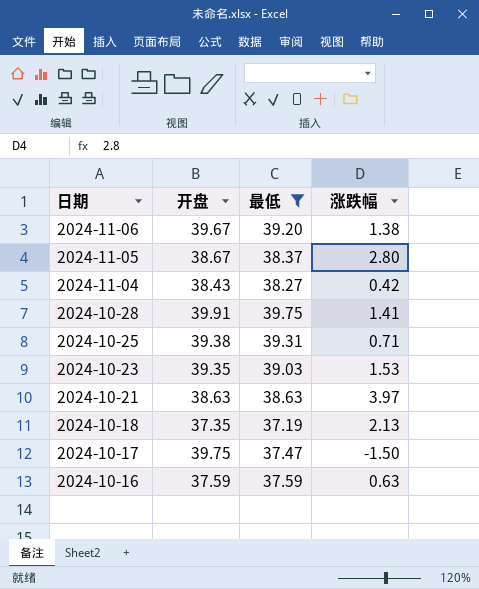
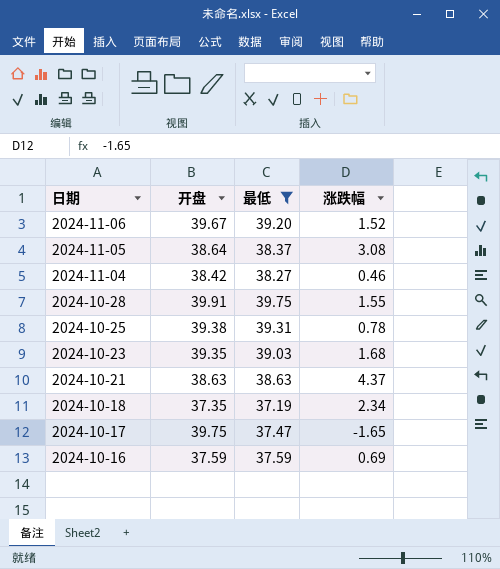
2024-11-06 | 涨跌幅: 1.38 -> 1.52
2024-11-05 | 开盘: 38.67 -> 38.64
2024-11-05 | 涨跌幅: 2.80 -> 3.08
2024-11-04 | 开盘: 38.43 -> 38.42
2024-11-04 | 涨跌幅: 0.42 -> 0.46
2024-10-28 | 涨跌幅: 1.41 -> 1.55
2024-10-25 | 涨跌幅: 0.71 -> 0.78
2024-10-23 | 涨跌幅: 1.53 -> 1.68
2024-10-21 | 涨跌幅: 3.97 -> 4.37
2024-10-18 | 涨跌幅: 2.13 -> 2.34
2024-10-17 | 涨跌幅: -1.50 -> -1.65
2024-10-16 | 涨跌幅: 0.63 -> 0.69

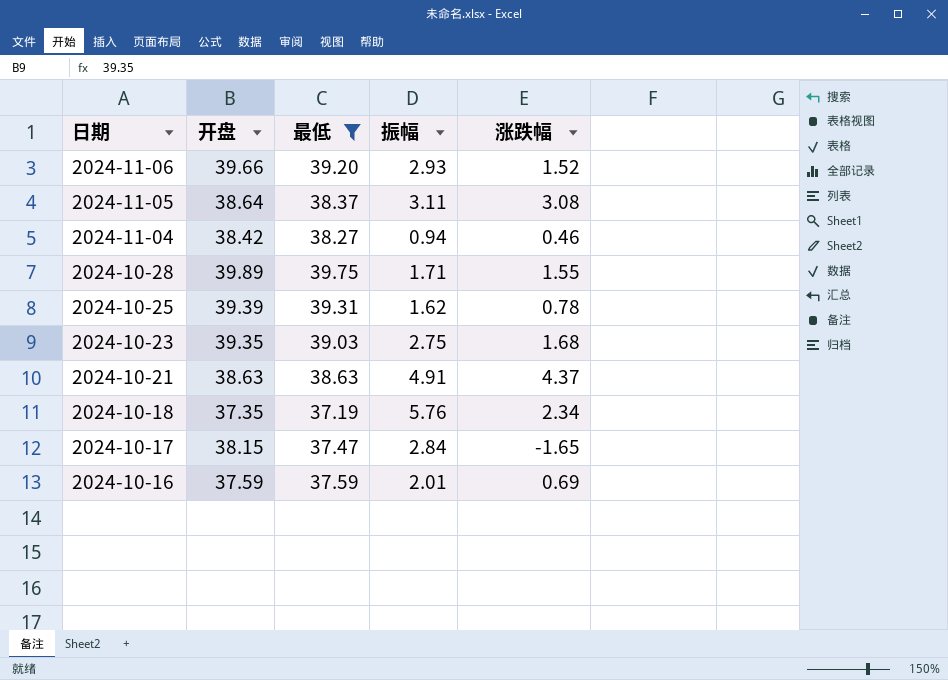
column 振幅 | position: none -> 4
2024-11-06 | 开盘: 39.67 -> 39.66
2024-10-28 | 开盘: 39.91 -> 39.89
2024-10-25 | 开盘: 39.38 -> 39.39
2024-10-17 | 开盘: 39.75 -> 38.15

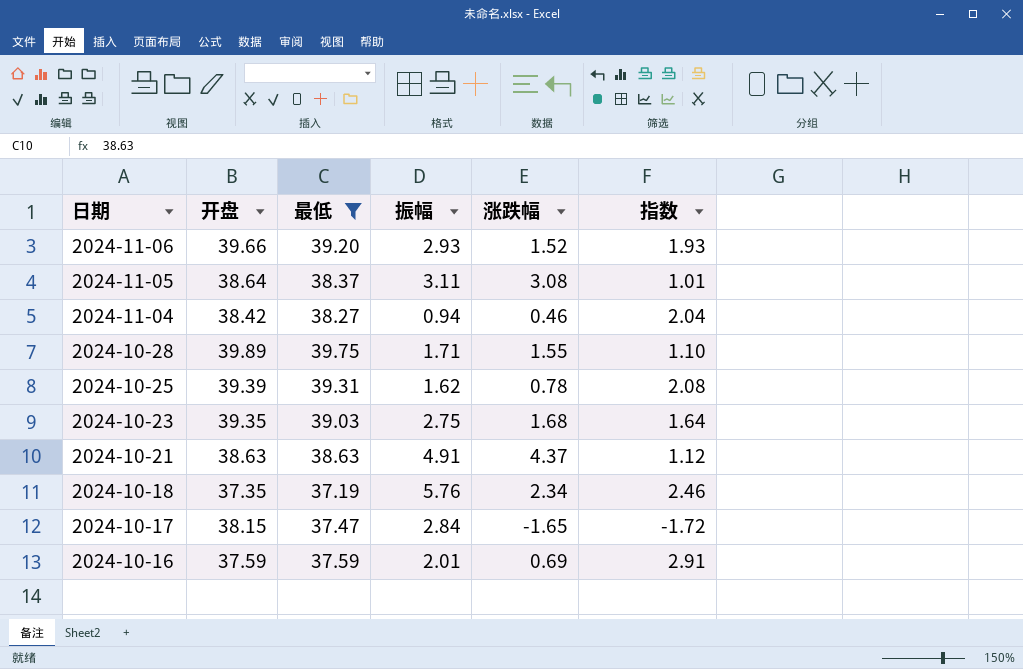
column 指数 | formula: none -> [振幅] / [涨跌幅]

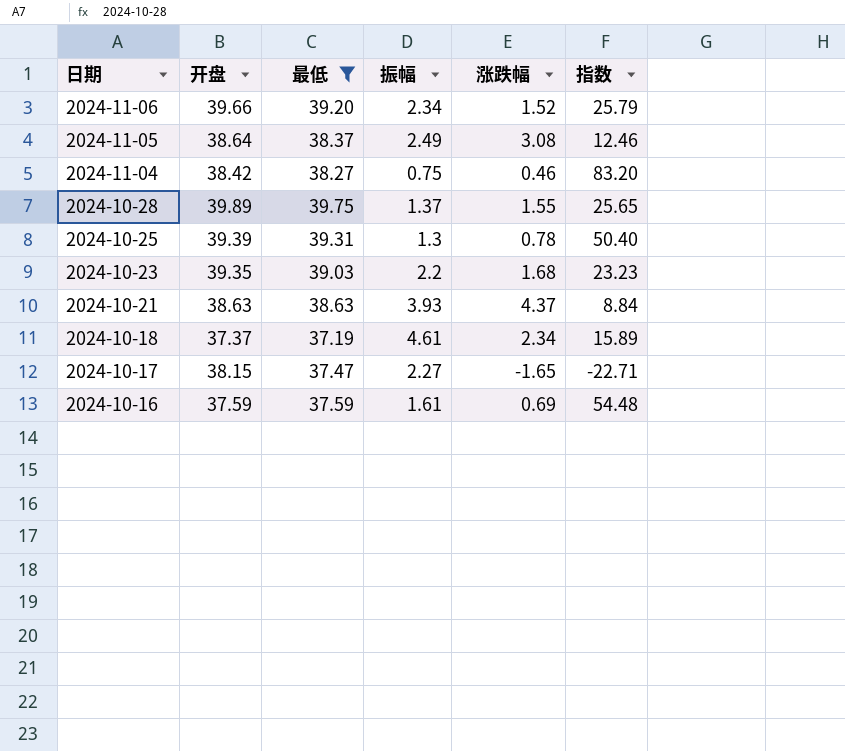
column 指数 | formula: [振幅] / [涨跌幅] -> [最低] / [涨跌幅]
2024-11-06 | 振幅: 2.93 -> 2.34
2024-11-05 | 振幅: 3.11 -> 2.49
2024-11-04 | 振幅: 0.94 -> 0.75
2024-10-28 | 振幅: 1.71 -> 1.37
2024-10-25 | 振幅: 1.62 -> 1.3
2024-10-23 | 振幅: 2.75 -> 2.2
2024-10-21 | 振幅: 4.91 -> 3.93
2024-10-18 | 开盘: 37.35 -> 37.37
2024-10-18 | 振幅: 5.76 -> 4.61
2024-10-17 | 振幅: 2.84 -> 2.27
2024-10-16 | 振幅: 2.01 -> 1.61

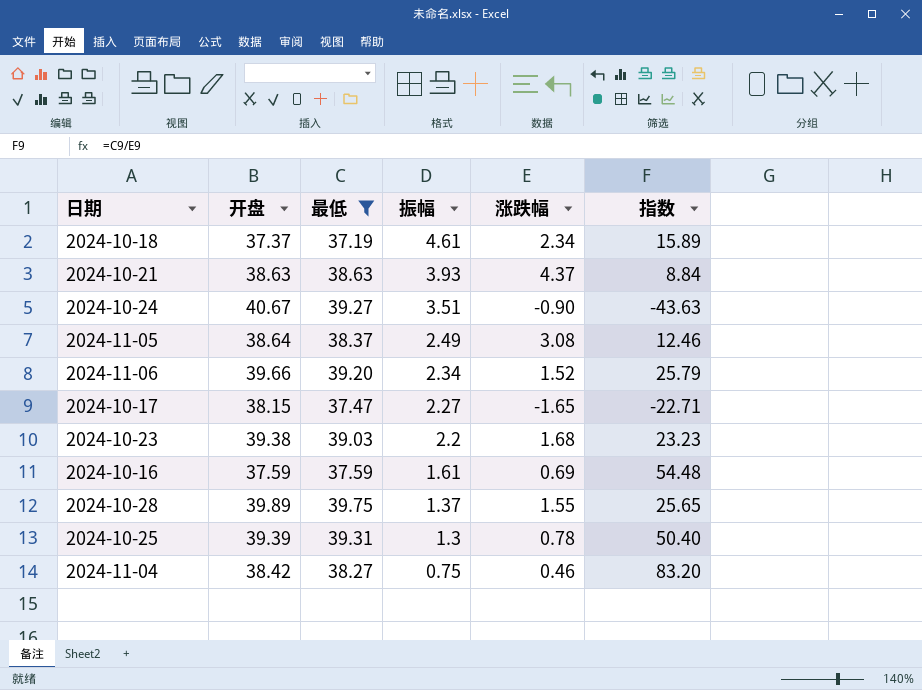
row order: 日期 descending -> 振幅 descending
row 2024-10-24: none -> 40.67 | 39.27 | 3.51 | -0.90 | -43.63
2024-10-23 | 开盘: 39.35 -> 39.38

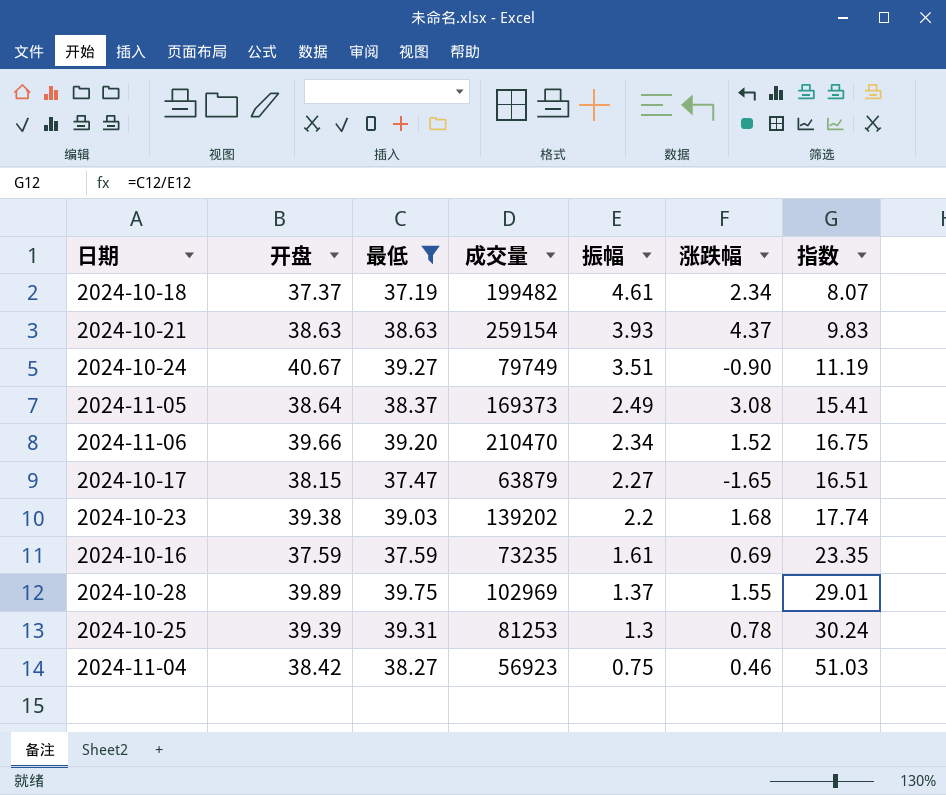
column 成交量 | position: none -> 4
column 指数 | formula: [最低] / [涨跌幅] -> [最低] / [振幅]

